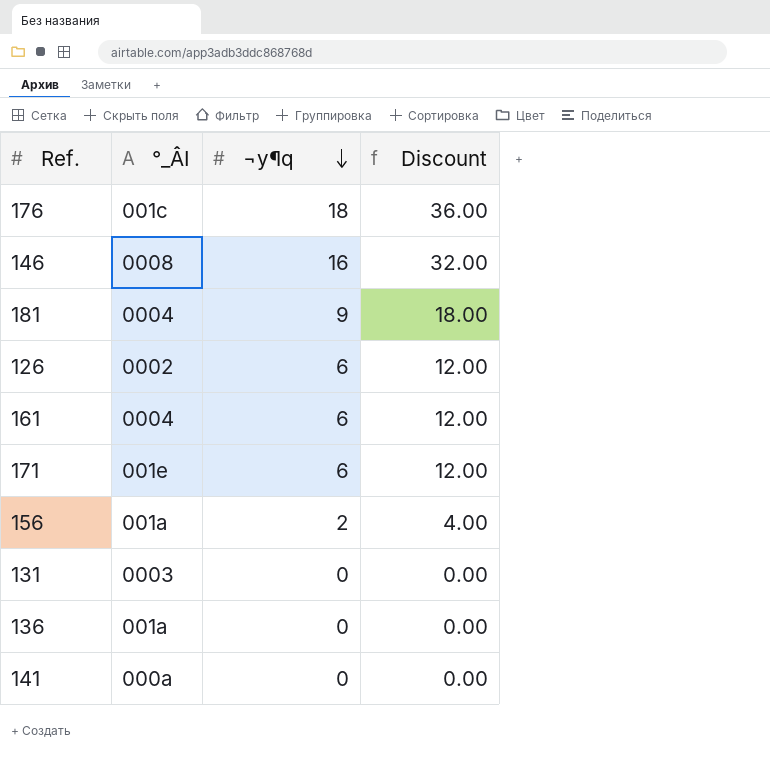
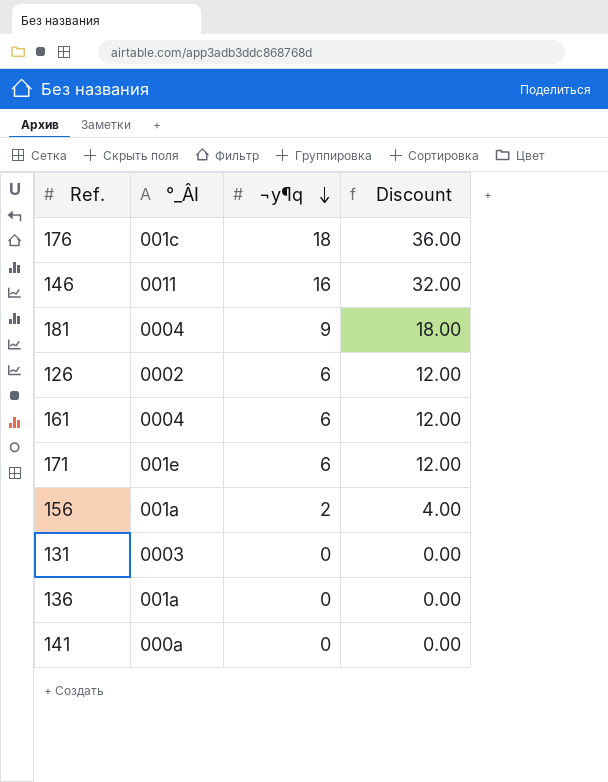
146 | °_ÂI: 0008 -> 0011

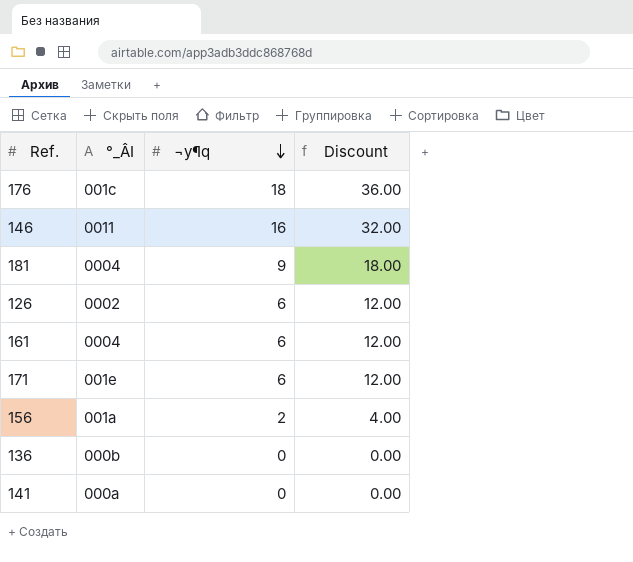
row 131: 0003 | 0 | 0.00 -> none
136 | °_ÂI: 001a -> 000b

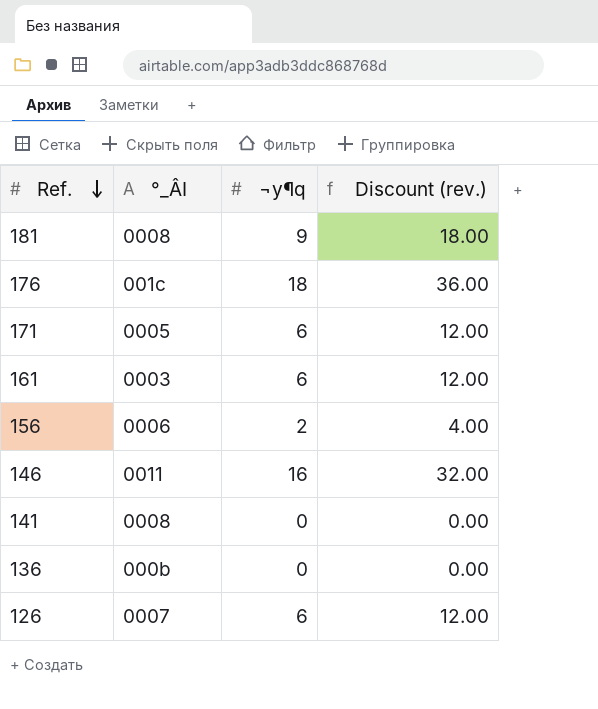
row order: ¬y¶q descending -> Ref. descending
column name: Discount -> Discount (rev.)
181 | °_ÂI: 0004 -> 0008
171 | °_ÂI: 001e -> 0005
161 | °_ÂI: 0004 -> 0003
156 | °_ÂI: 001a -> 0006
141 | °_ÂI: 000a -> 0008
126 | °_ÂI: 0002 -> 0007

